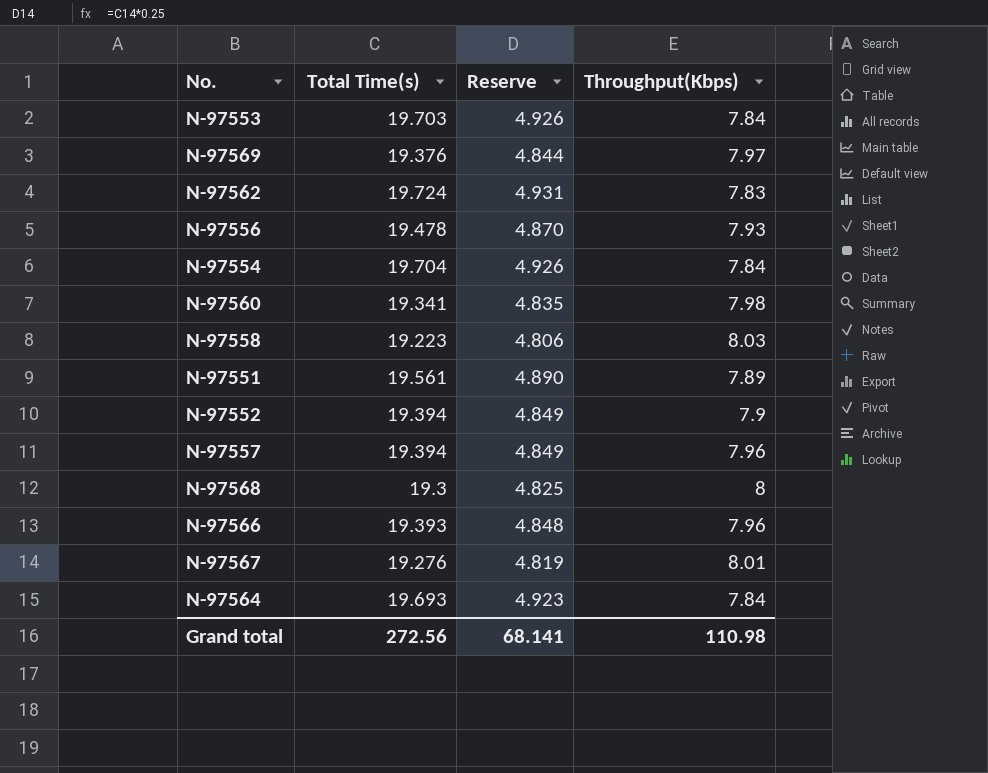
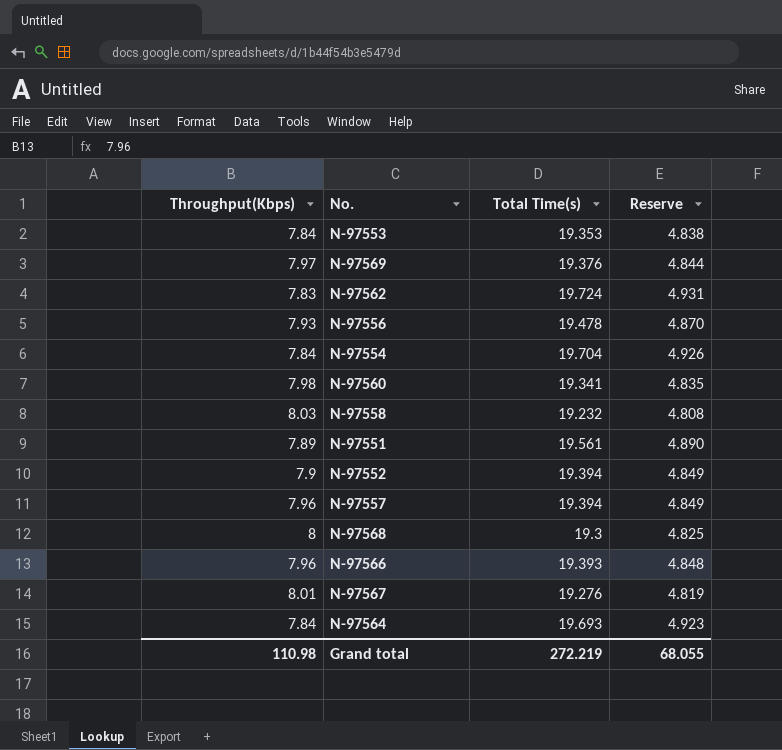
column Throughput(Kbps) | position: 4 -> 1
N-97553 | Total Time(s): 19.703 -> 19.353
N-97553 | Reserve: 4.926 -> 4.838
N-97558 | Total Time(s): 19.223 -> 19.232
N-97558 | Reserve: 4.806 -> 4.808
Grand total | Total Time(s): 272.56 -> 272.219
Grand total | Reserve: 68.141 -> 68.055

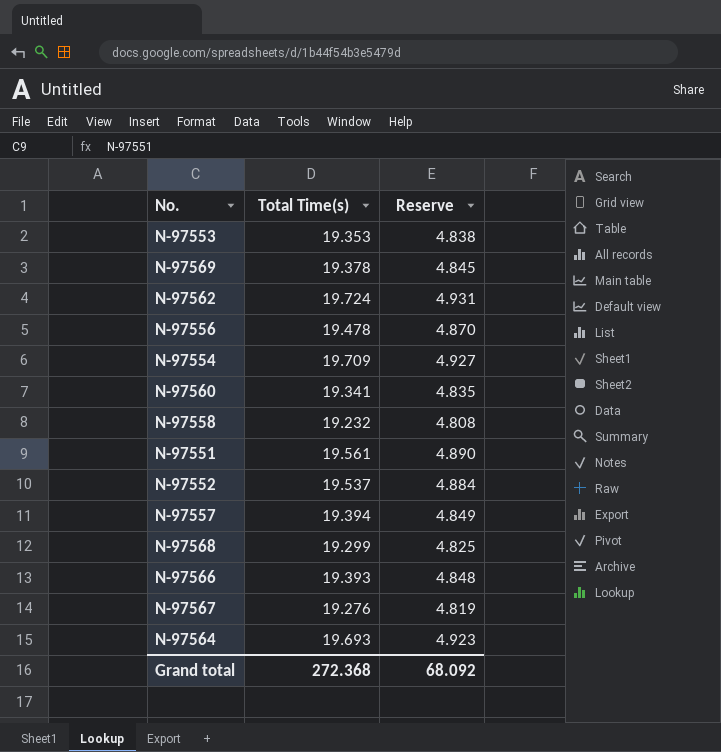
column Throughput(Kbps) | position: 1 -> none
N-97569 | Total Time(s): 19.376 -> 19.378
N-97569 | Reserve: 4.844 -> 4.845
N-97554 | Total Time(s): 19.704 -> 19.709
N-97554 | Reserve: 4.926 -> 4.927
N-97552 | Total Time(s): 19.394 -> 19.537
N-97552 | Reserve: 4.849 -> 4.884
N-97568 | Total Time(s): 19.3 -> 19.299
Grand total | Total Time(s): 272.219 -> 272.368
Grand total | Reserve: 68.055 -> 68.092

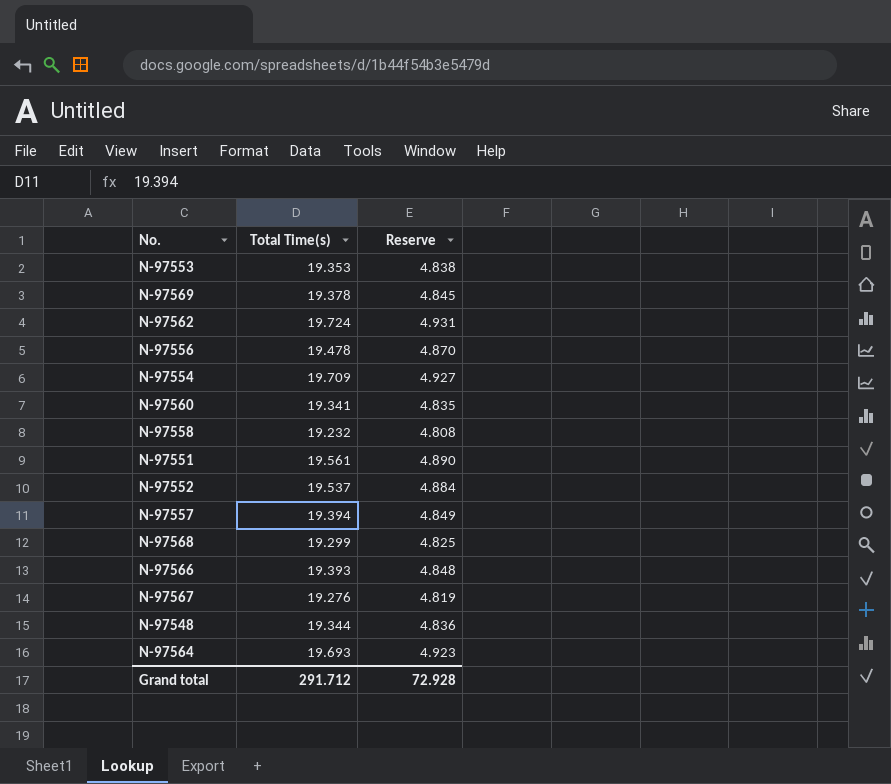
row N-97548: none -> 19.344 | 4.836
Grand total | Total Time(s): 272.368 -> 291.712
Grand total | Reserve: 68.092 -> 72.928

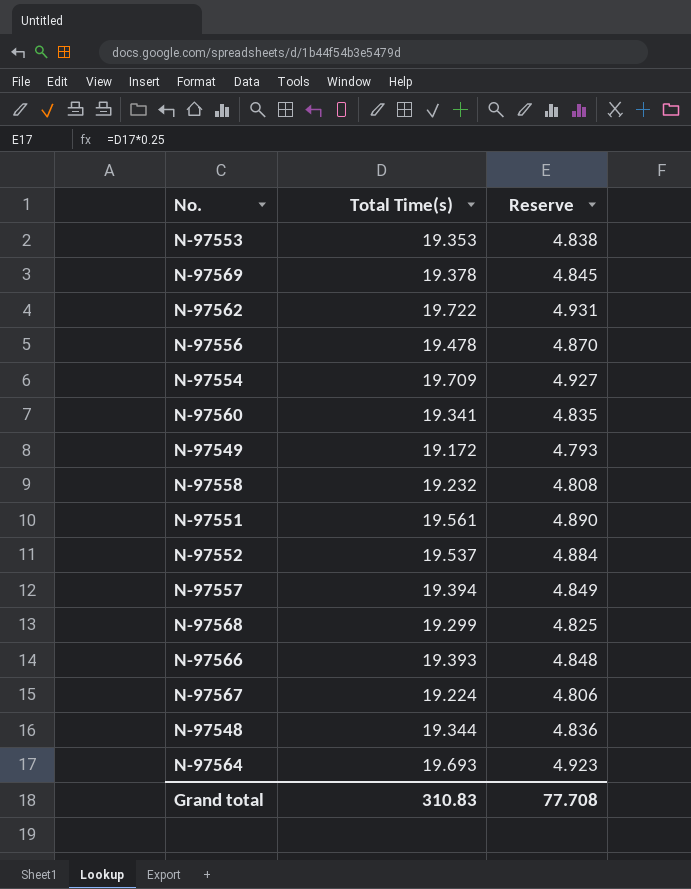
N-97562 | Total Time(s): 19.724 -> 19.722
row N-97549: none -> 19.172 | 4.793
N-97567 | Total Time(s): 19.276 -> 19.224
N-97567 | Reserve: 4.819 -> 4.806
Grand total | Total Time(s): 291.712 -> 310.83
Grand total | Reserve: 72.928 -> 77.708

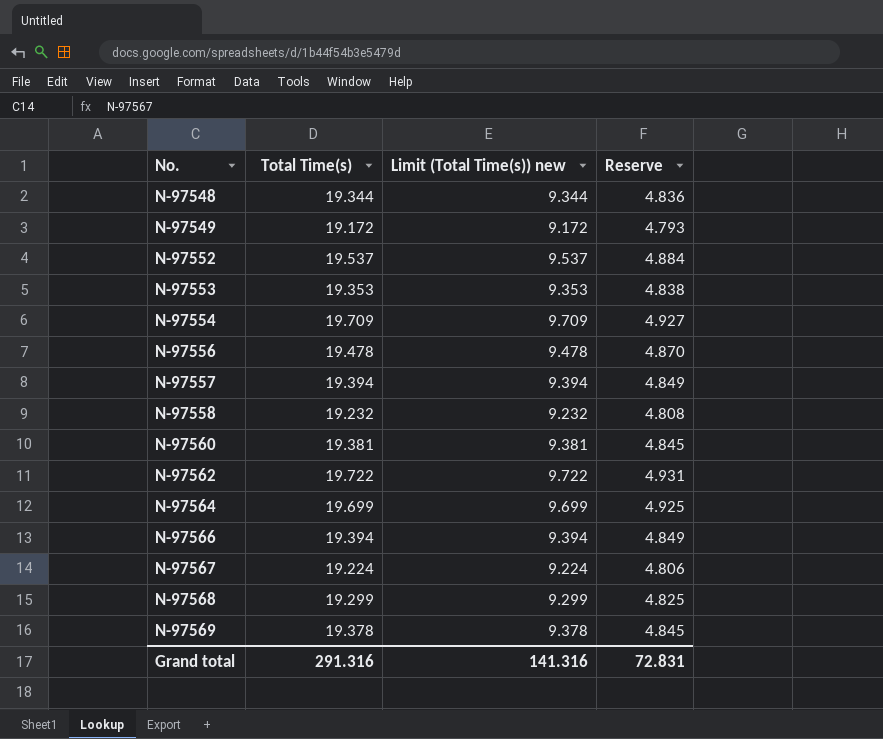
row order: none -> No. ascending
column Limit (Total Time(s)) new | formula: none -> [Total Time(s)] - 10
row N-97551: 19.561 | 4.890 -> none
N-97560 | Total Time(s): 19.341 -> 19.381
N-97560 | Reserve: 4.835 -> 4.845
N-97564 | Total Time(s): 19.693 -> 19.699
N-97564 | Reserve: 4.923 -> 4.925
N-97566 | Total Time(s): 19.393 -> 19.394
N-97566 | Reserve: 4.848 -> 4.849
Grand total | Total Time(s): 310.83 -> 291.316
Grand total | Reserve: 77.708 -> 72.831

